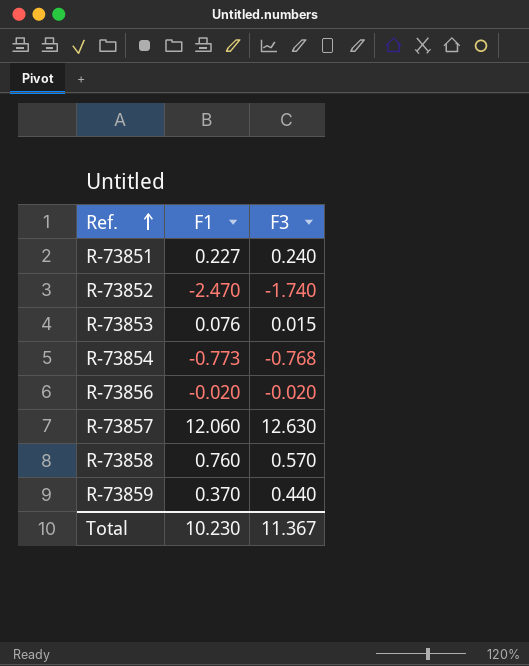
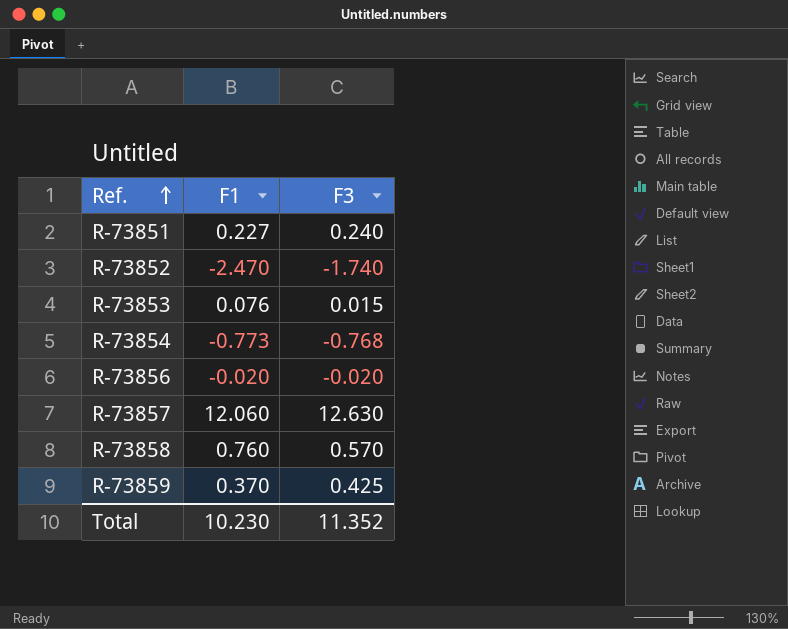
R-73859 | F3: 0.440 -> 0.425
Total | F3: 11.367 -> 11.352

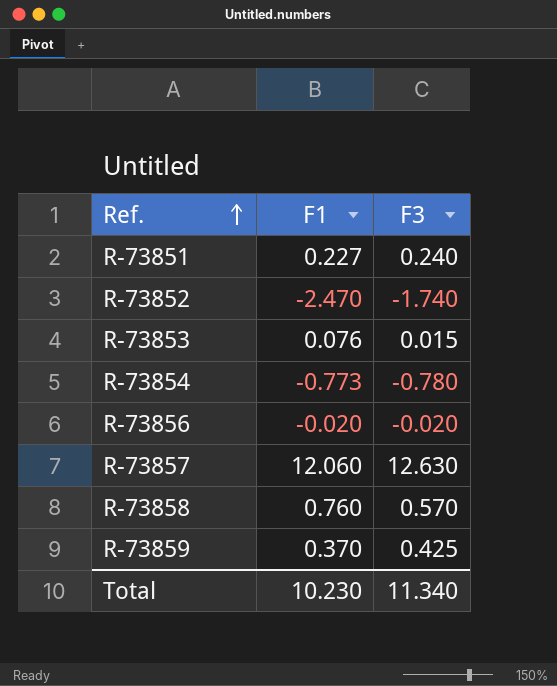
R-73854 | F3: -0.768 -> -0.780
Total | F3: 11.352 -> 11.340

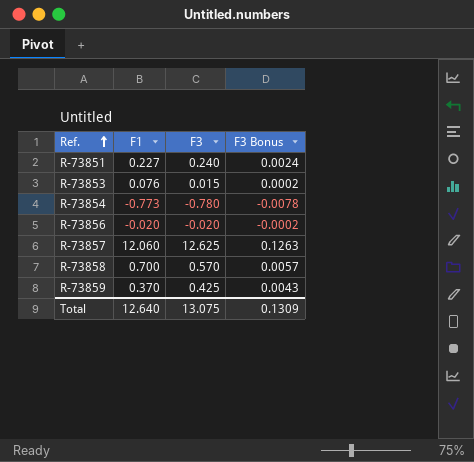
column F3 Bonus | formula: none -> [F3] * 0.01
row R-73852: -2.470 | -1.740 -> none
R-73857 | F3: 12.630 -> 12.625
R-73858 | F1: 0.760 -> 0.700
Total | F1: 10.230 -> 12.640
Total | F3: 11.340 -> 13.075

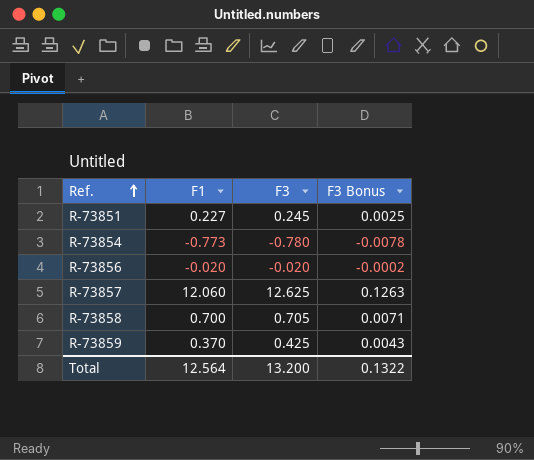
row R-73853: 0.076 | 0.015 | 0.0002 -> none
R-73851 | F3: 0.240 -> 0.245
R-73851 | F3 Bonus: 0.0024 -> 0.0025
R-73858 | F3: 0.570 -> 0.705
R-73858 | F3 Bonus: 0.0057 -> 0.0071
Total | F1: 12.640 -> 12.564
Total | F3: 13.075 -> 13.200
Total | F3 Bonus: 0.1309 -> 0.1322

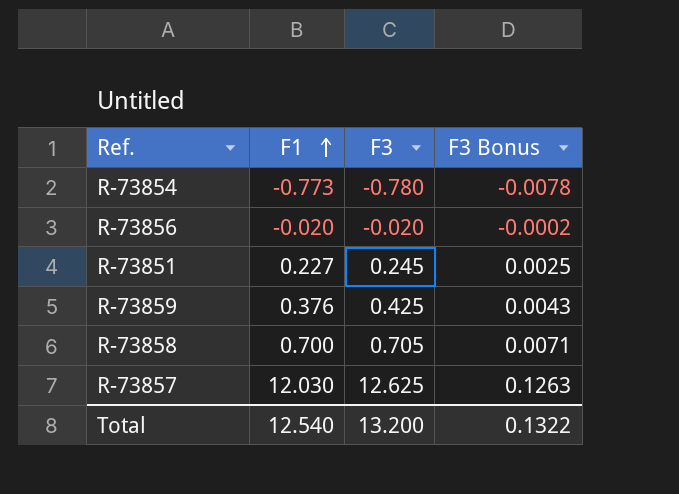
row order: Ref. ascending -> F1 ascending
R-73859 | F1: 0.370 -> 0.376
R-73857 | F1: 12.060 -> 12.030
Total | F1: 12.564 -> 12.540

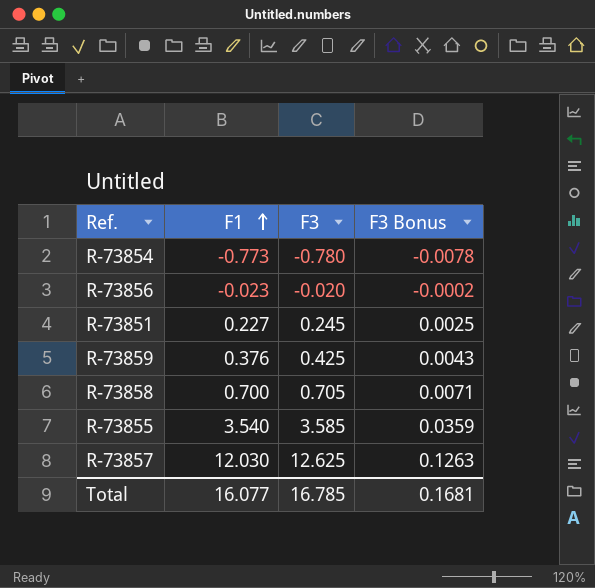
R-73856 | F1: -0.020 -> -0.023
row R-73855: none -> 3.540 | 3.585 | 0.0359
Total | F1: 12.540 -> 16.077
Total | F3: 13.200 -> 16.785
Total | F3 Bonus: 0.1322 -> 0.1681

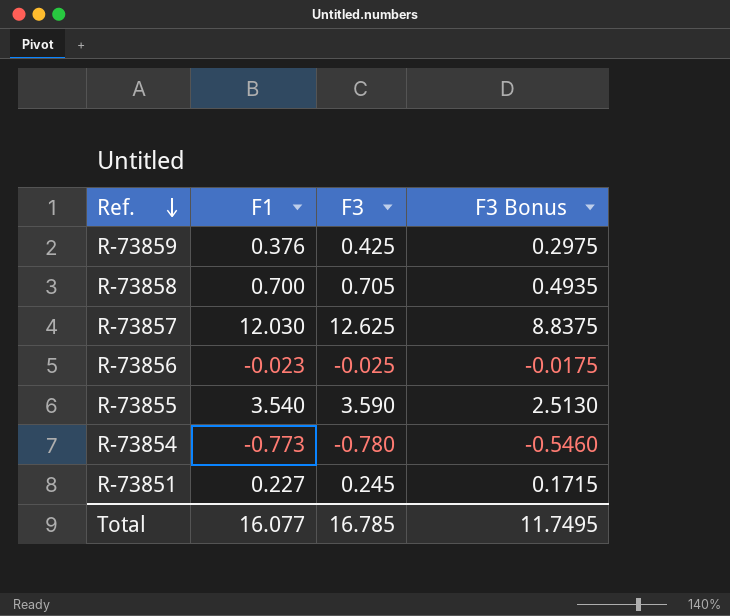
row order: F1 ascending -> Ref. descending
column F3 Bonus | formula: [F3] * 0.01 -> [F3] * 0.7
R-73856 | F3: -0.020 -> -0.025
R-73855 | F3: 3.585 -> 3.590
Total | F3 Bonus: 0.1681 -> 11.7495

